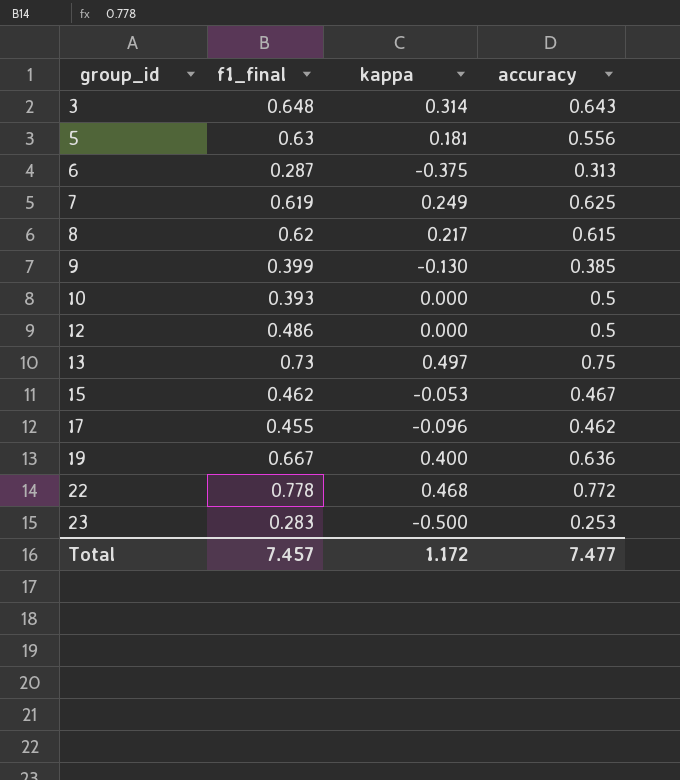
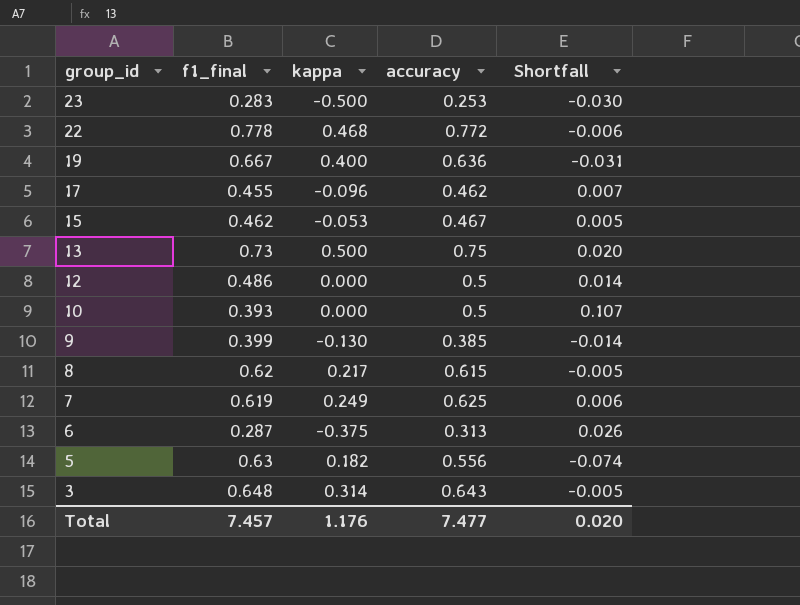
row order: group_id ascending -> group_id descending
column Shortfall | formula: none -> [accuracy] - [f1_final]
13 | kappa: 0.497 -> 0.500
5 | kappa: 0.181 -> 0.182
Total | kappa: 1.172 -> 1.176

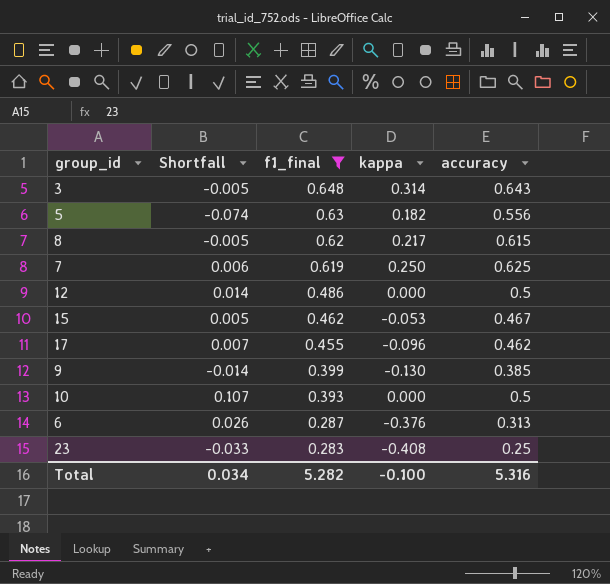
filter: none -> f1_final <= 0.648
row order: group_id descending -> f1_final descending
column Shortfall | position: 5 -> 2
7 | kappa: 0.249 -> 0.250
6 | kappa: -0.375 -> -0.376
23 | Shortfall: -0.030 -> -0.033
23 | kappa: -0.500 -> -0.408
23 | accuracy: 0.253 -> 0.25
Total | Shortfall: 0.020 -> 0.034
Total | f1_final: 7.457 -> 5.282
Total | kappa: 1.176 -> -0.100
Total | accuracy: 7.477 -> 5.316

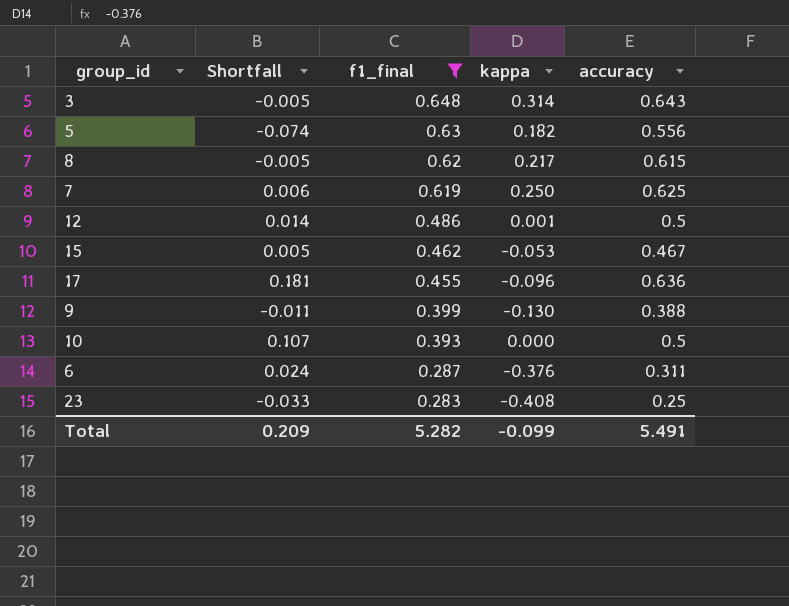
12 | kappa: 0.000 -> 0.001
17 | Shortfall: 0.007 -> 0.181
17 | accuracy: 0.462 -> 0.636
9 | Shortfall: -0.014 -> -0.011
9 | accuracy: 0.385 -> 0.388
6 | Shortfall: 0.026 -> 0.024
6 | accuracy: 0.313 -> 0.311
Total | Shortfall: 0.034 -> 0.209
Total | kappa: -0.100 -> -0.099
Total | accuracy: 5.316 -> 5.491

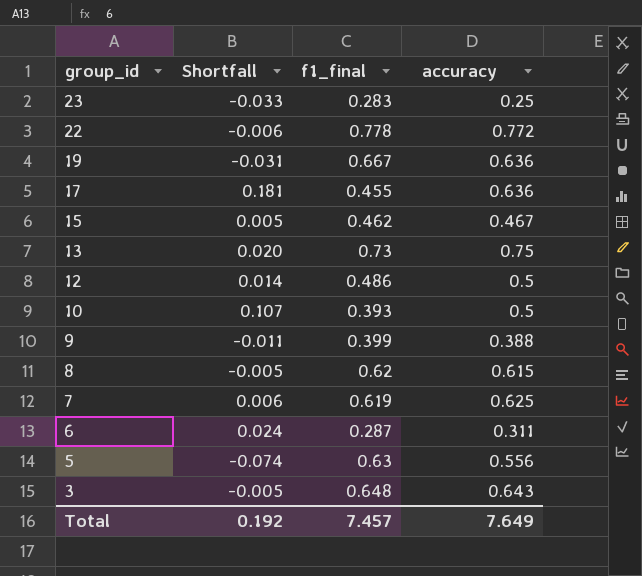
filter: f1_final <= 0.648 -> none
row order: f1_final descending -> group_id descending
column kappa | position: 4 -> none
Total | Shortfall: 0.209 -> 0.192
Total | f1_final: 5.282 -> 7.457
Total | accuracy: 5.491 -> 7.649

